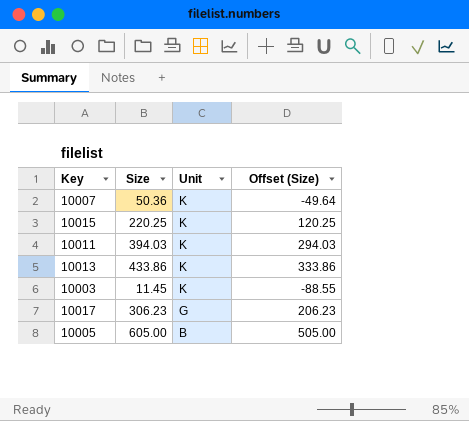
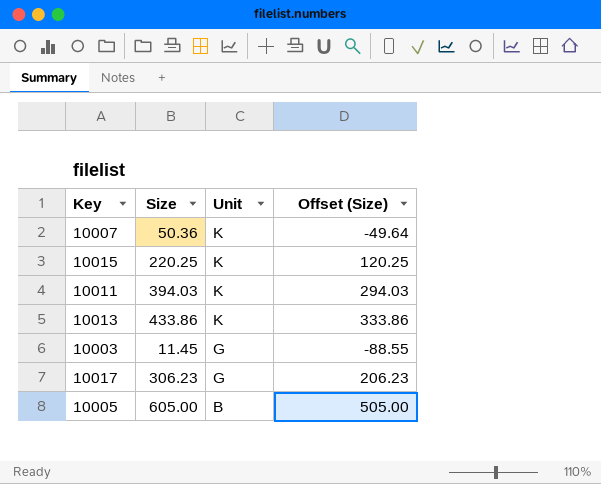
10003 | Unit: K -> G

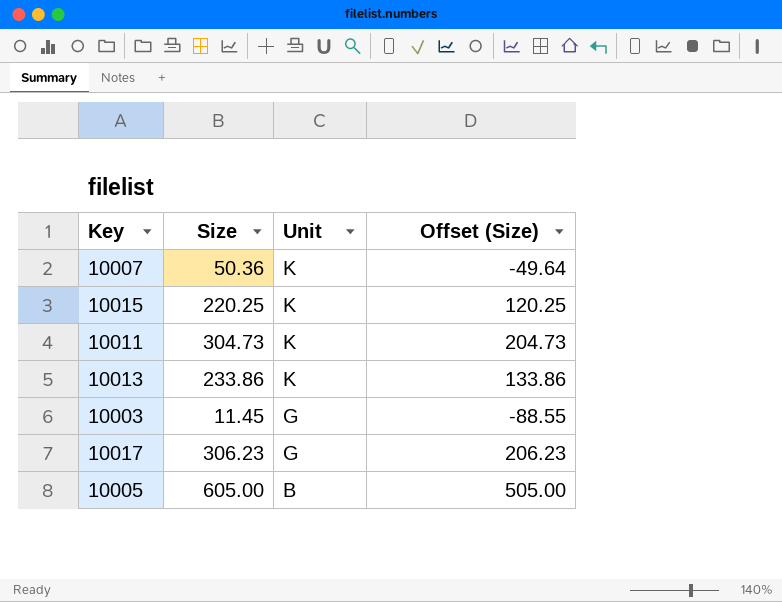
10011 | Size: 394.03 -> 304.73
10011 | Offset (Size): 294.03 -> 204.73
10013 | Size: 433.86 -> 233.86
10013 | Offset (Size): 333.86 -> 133.86

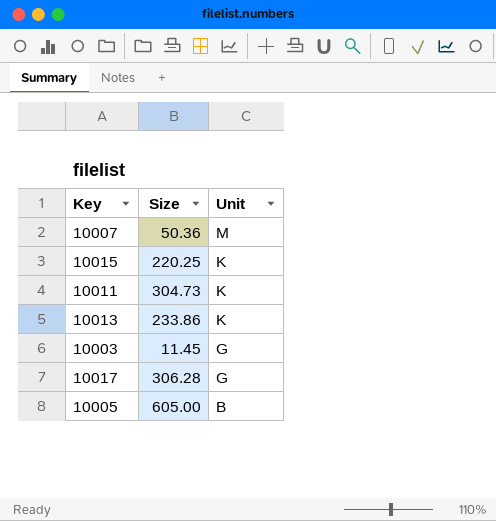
column Offset (Size) | formula: [Size] - 100 -> none
10007 | Unit: K -> M
10017 | Size: 306.23 -> 306.28

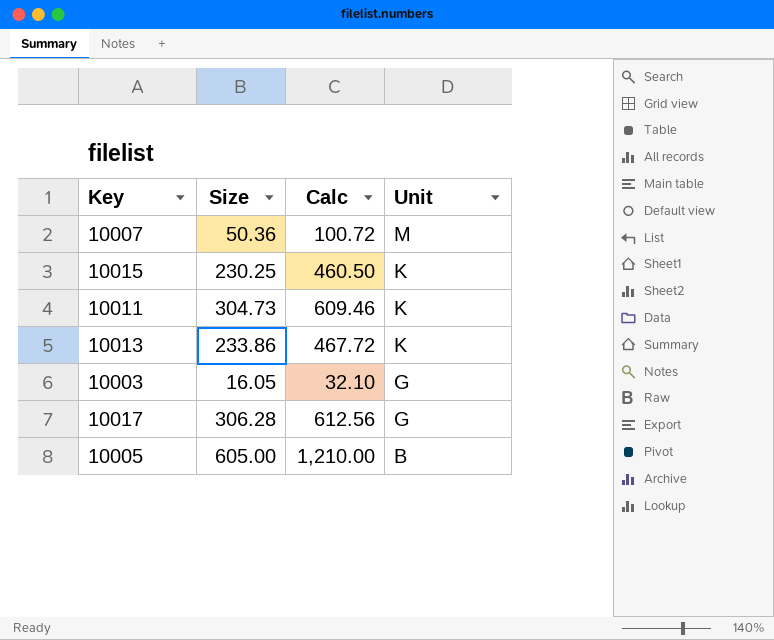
column Calc | formula: none -> [Size] * 2
10015 | Size: 220.25 -> 230.25
10003 | Size: 11.45 -> 16.05

